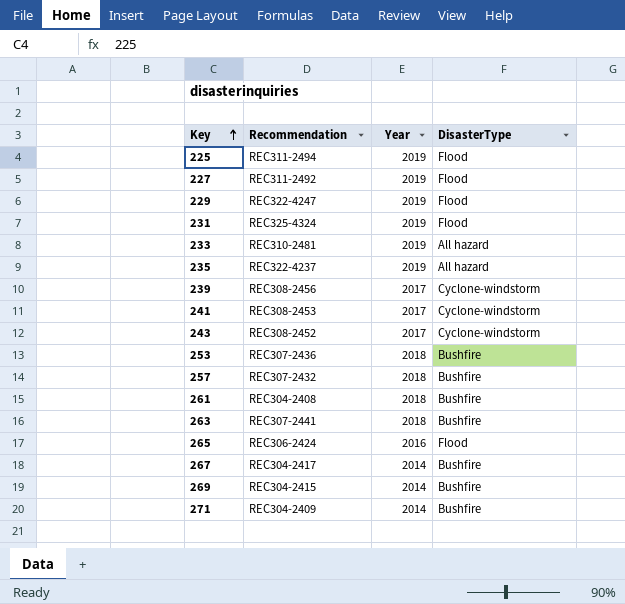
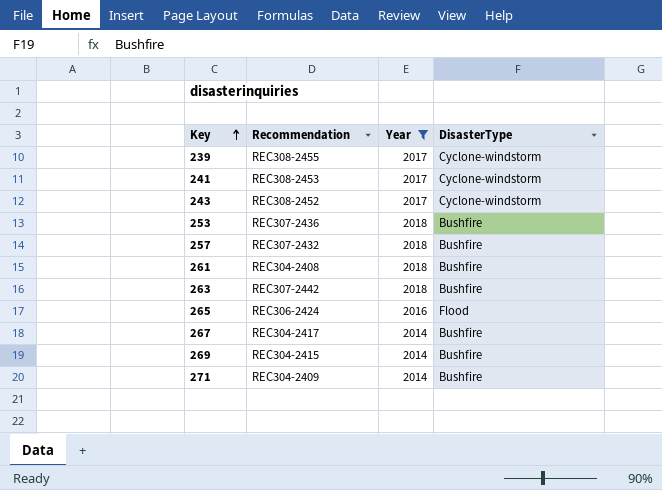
filter: none -> Year != 2019
239 | Recommendation: REC308-2456 -> REC308-2455
263 | Recommendation: REC307-2441 -> REC307-2442

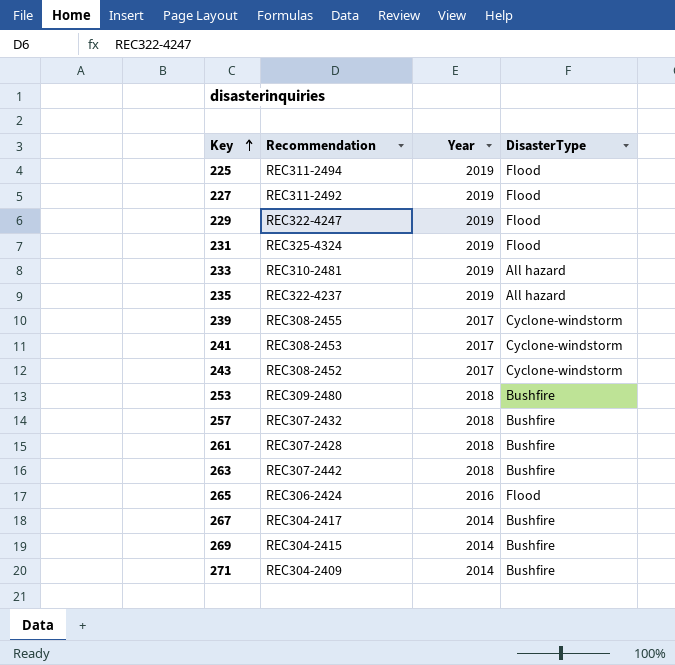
filter: Year != 2019 -> none
253 | Recommendation: REC307-2436 -> REC309-2480
261 | Recommendation: REC304-2408 -> REC307-2428

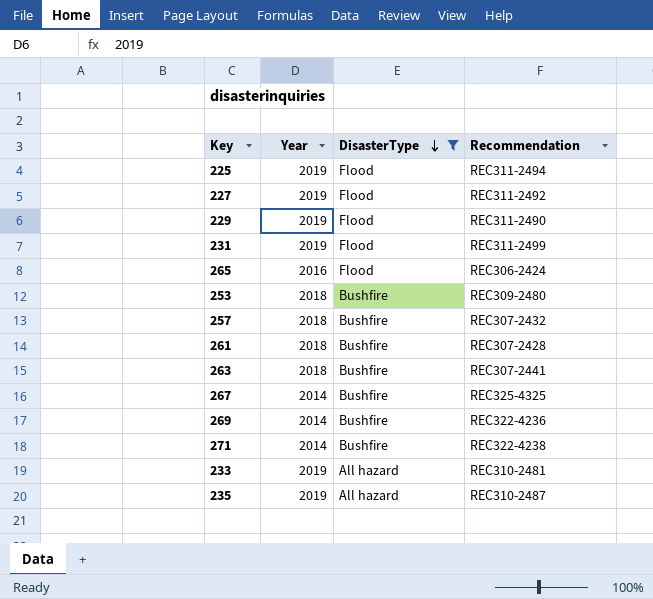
filter: none -> DisasterType != Cyclone-windstorm
row order: Key ascending -> DisasterType descending
column Recommendation | position: 2 -> 4
229 | Recommendation: REC322-4247 -> REC311-2490
231 | Recommendation: REC325-4324 -> REC311-2499
263 | Recommendation: REC307-2442 -> REC307-2441
267 | Recommendation: REC304-2417 -> REC325-4325
269 | Recommendation: REC304-2415 -> REC322-4236
271 | Recommendation: REC304-2409 -> REC322-4238
235 | Recommendation: REC322-4237 -> REC310-2487

